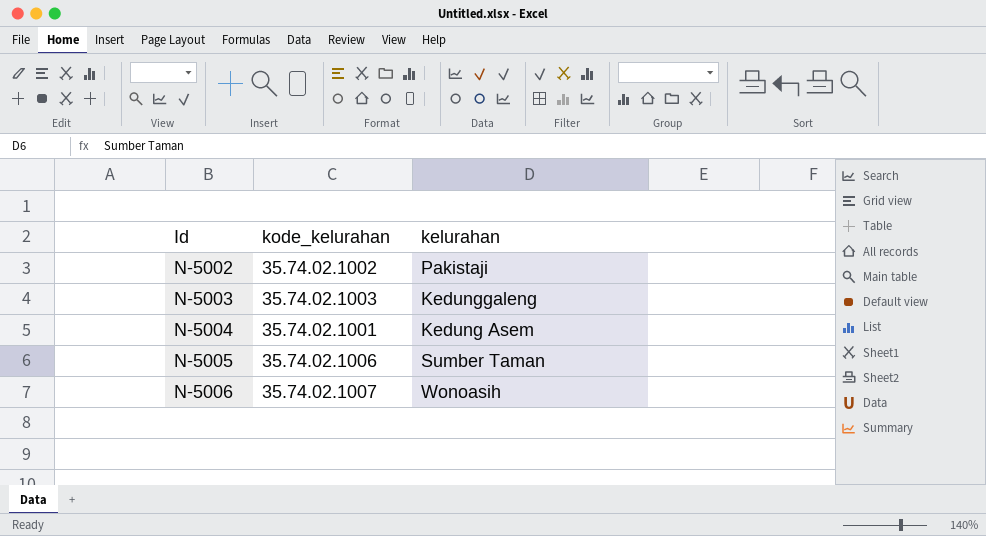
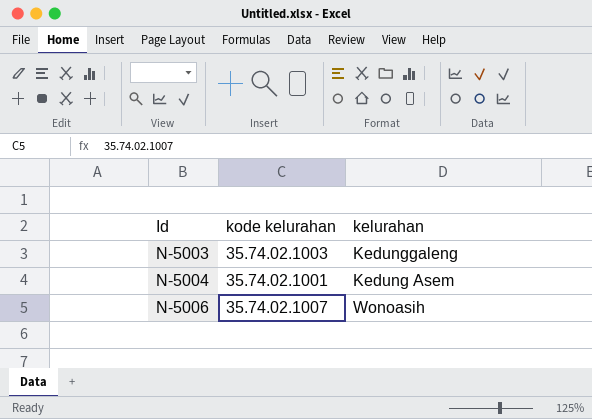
column name: kode_kelurahan -> kode kelurahan
row N-5002: 35.74.02.1002 | Pakistaji -> none
row N-5005: 35.74.02.1006 | Sumber Taman -> none

